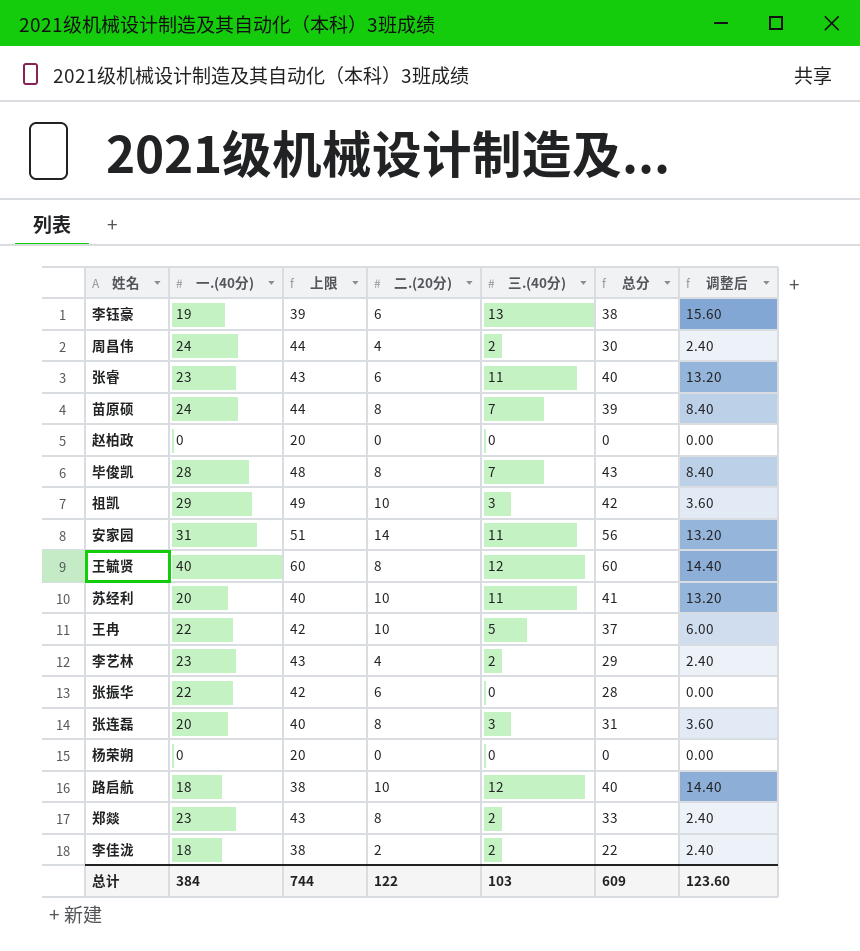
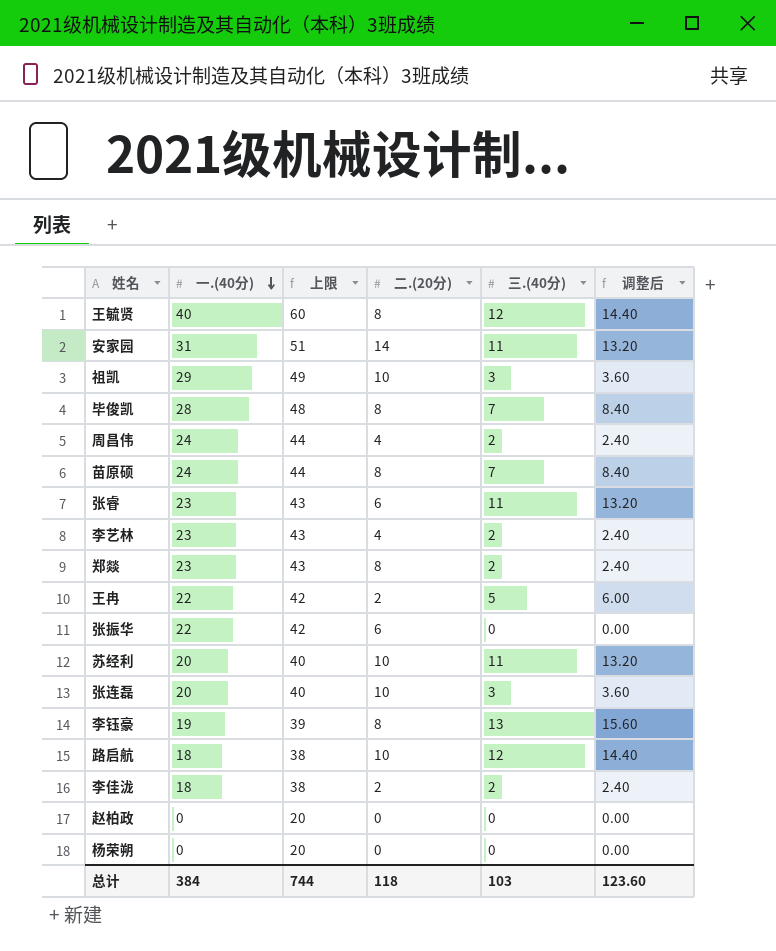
row order: none -> 一.(40分) descending
column 总分 | formula: [一.(40分)] + [二.(20分)] + [三.(40分)] -> none
王冉 | 二.(20分): 10 -> 2
张连磊 | 二.(20分): 8 -> 10
李钰豪 | 二.(20分): 6 -> 8
总计 | 二.(20分): 122 -> 118

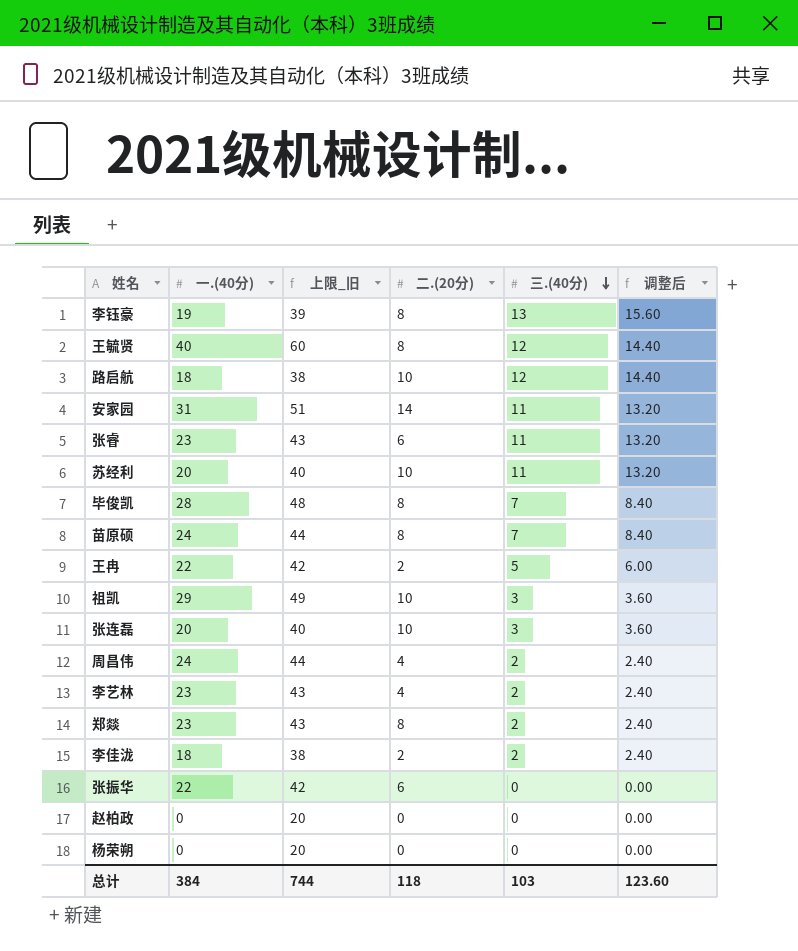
row order: 一.(40分) descending -> 三.(40分) descending
column name: 上限 -> 上限_旧

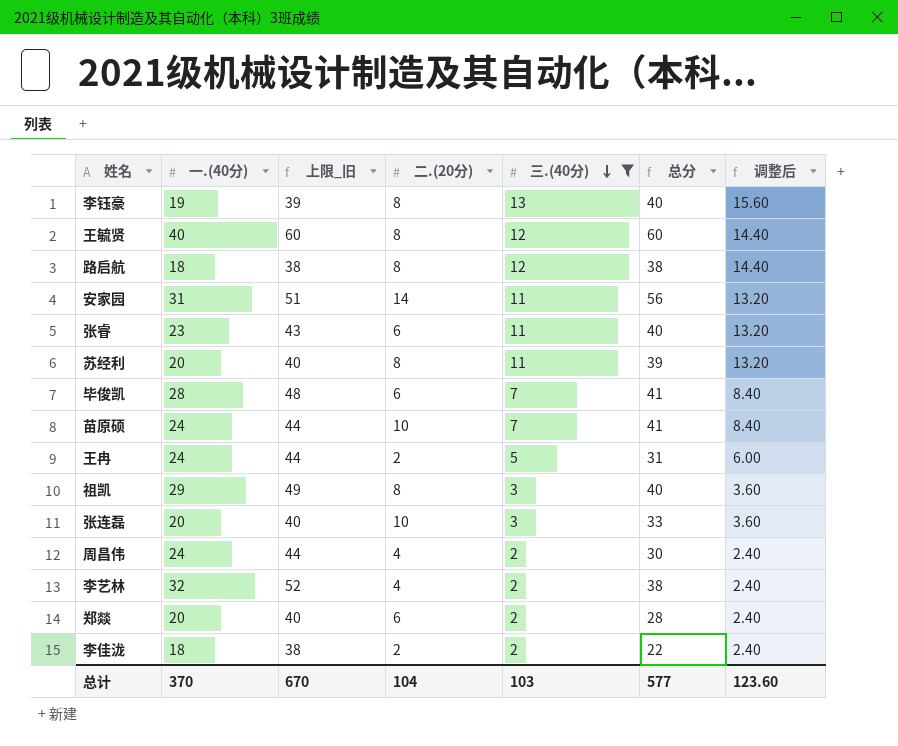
filter: none -> 三.(40分) != 0
column 总分 | formula: none -> [一.(40分)] + [二.(20分)] + [三.(40分)]
路启航 | 二.(20分): 10 -> 8
苏经利 | 二.(20分): 10 -> 8
毕俊凯 | 二.(20分): 8 -> 6
苗原硕 | 二.(20分): 8 -> 10
王冉 | 一.(40分): 22 -> 24
王冉 | 上限_旧: 42 -> 44
祖凯 | 二.(20分): 10 -> 8
李艺林 | 一.(40分): 23 -> 32
李艺林 | 上限_旧: 43 -> 52
郑燚 | 一.(40分): 23 -> 20
郑燚 | 上限_旧: 43 -> 40
郑燚 | 二.(20分): 8 -> 6
总计 | 一.(40分): 384 -> 370
总计 | 上限_旧: 744 -> 670
总计 | 二.(20分): 118 -> 104

